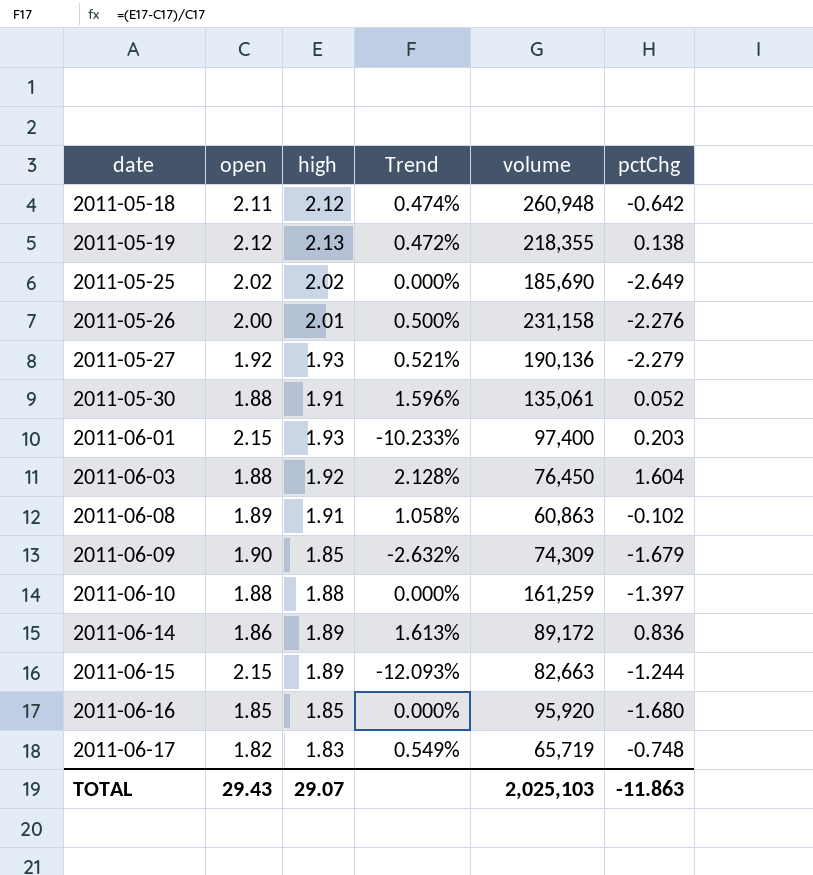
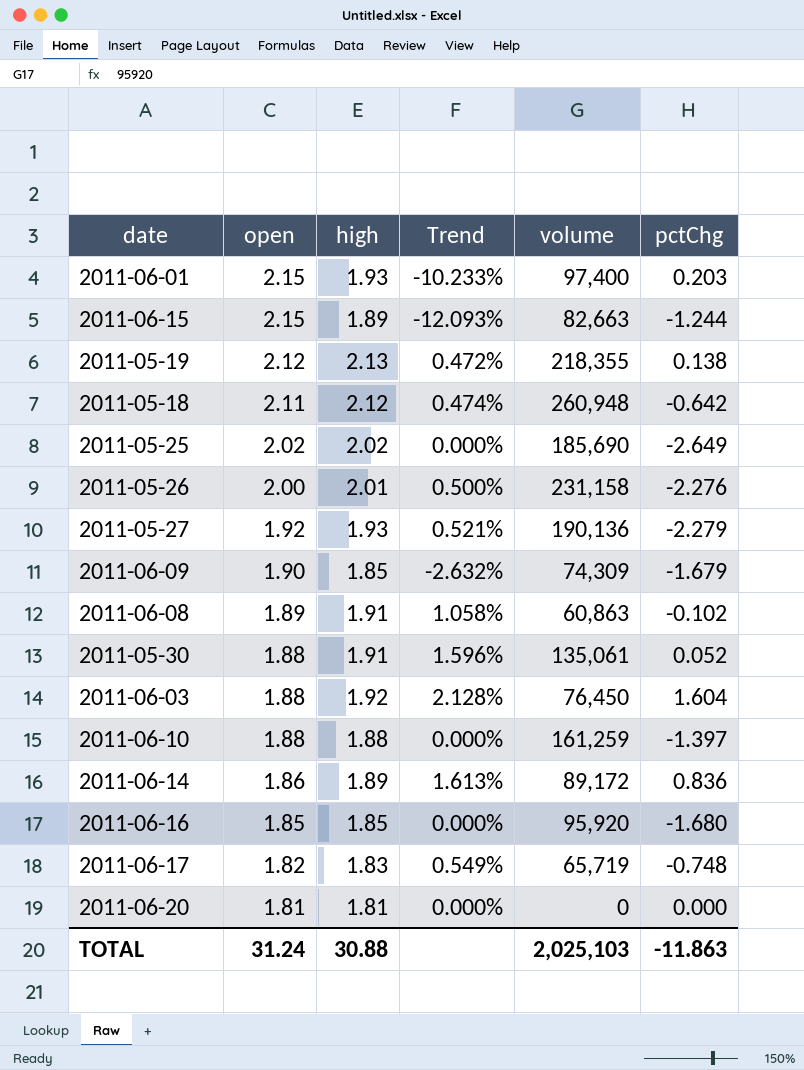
row order: date ascending -> open descending
row 2011-06-20: none -> 1.81 | 1.81 | 0.000% | 0 | 0.000
TOTAL | open: 29.43 -> 31.24
TOTAL | high: 29.07 -> 30.88

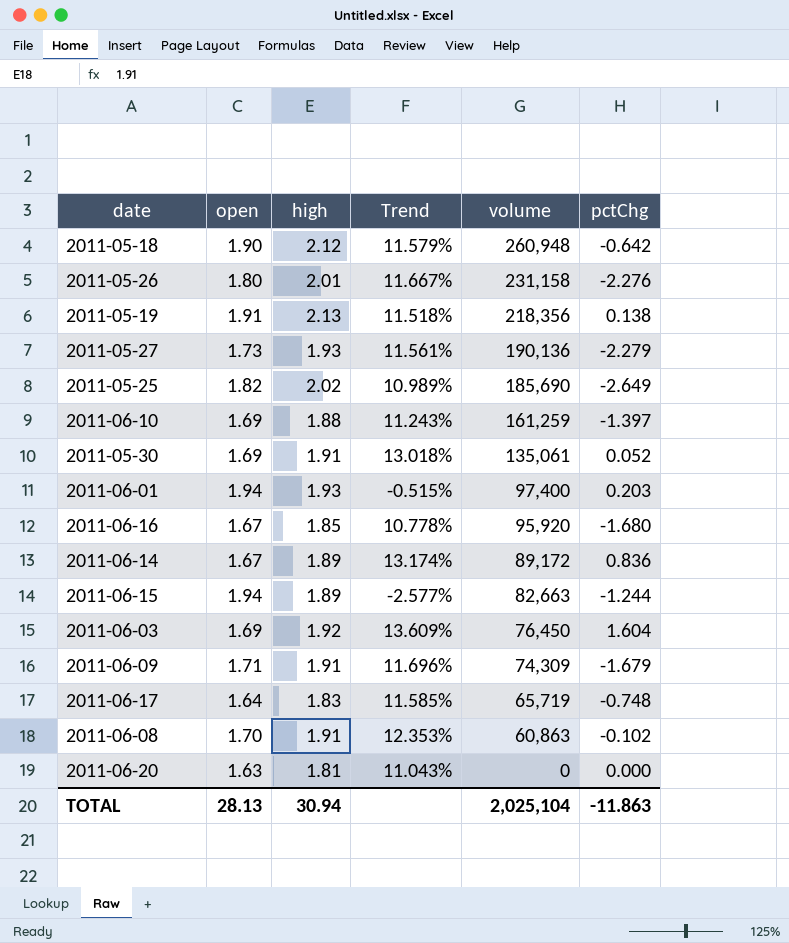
row order: open descending -> volume descending
2011-05-18 | open: 2.11 -> 1.90
2011-05-18 | Trend: 0.474% -> 11.579%
2011-05-26 | open: 2.00 -> 1.80
2011-05-26 | Trend: 0.500% -> 11.667%
2011-05-19 | open: 2.12 -> 1.91
2011-05-19 | Trend: 0.472% -> 11.518%
2011-05-19 | volume: 218,355 -> 218,356
2011-05-27 | open: 1.92 -> 1.73
2011-05-27 | Trend: 0.521% -> 11.561%
2011-05-25 | open: 2.02 -> 1.82
2011-05-25 | Trend: 0.000% -> 10.989%
2011-06-10 | open: 1.88 -> 1.69
2011-06-10 | Trend: 0.000% -> 11.243%
2011-05-30 | open: 1.88 -> 1.69
2011-05-30 | Trend: 1.596% -> 13.018%
2011-06-01 | open: 2.15 -> 1.94
2011-06-01 | Trend: -10.233% -> -0.515%
2011-06-16 | open: 1.85 -> 1.67
2011-06-16 | Trend: 0.000% -> 10.778%
2011-06-14 | open: 1.86 -> 1.67
2011-06-14 | Trend: 1.613% -> 13.174%
2011-06-15 | open: 2.15 -> 1.94
2011-06-15 | Trend: -12.093% -> -2.577%
2011-06-03 | open: 1.88 -> 1.69
2011-06-03 | Trend: 2.128% -> 13.609%
2011-06-09 | open: 1.90 -> 1.71
2011-06-09 | high: 1.85 -> 1.91
2011-06-09 | Trend: -2.632% -> 11.696%
2011-06-17 | open: 1.82 -> 1.64
2011-06-17 | Trend: 0.549% -> 11.585%
2011-06-08 | open: 1.89 -> 1.70
2011-06-08 | Trend: 1.058% -> 12.353%
2011-06-20 | open: 1.81 -> 1.63
2011-06-20 | Trend: 0.000% -> 11.043%
TOTAL | open: 31.24 -> 28.13
TOTAL | high: 30.88 -> 30.94
TOTAL | volume: 2,025,103 -> 2,025,104

